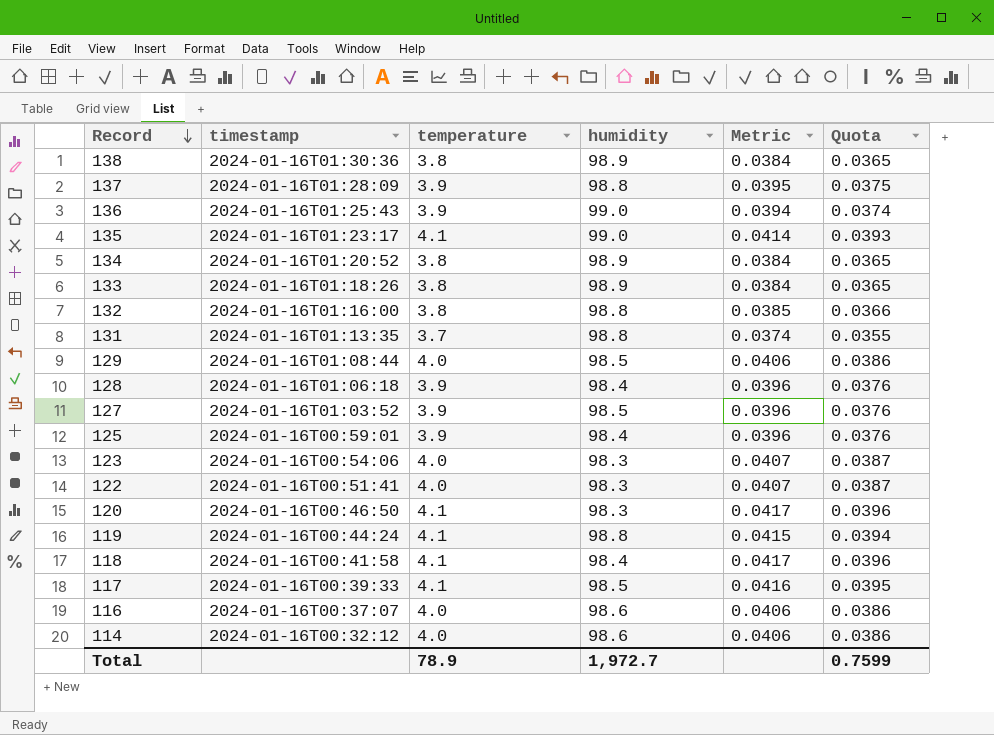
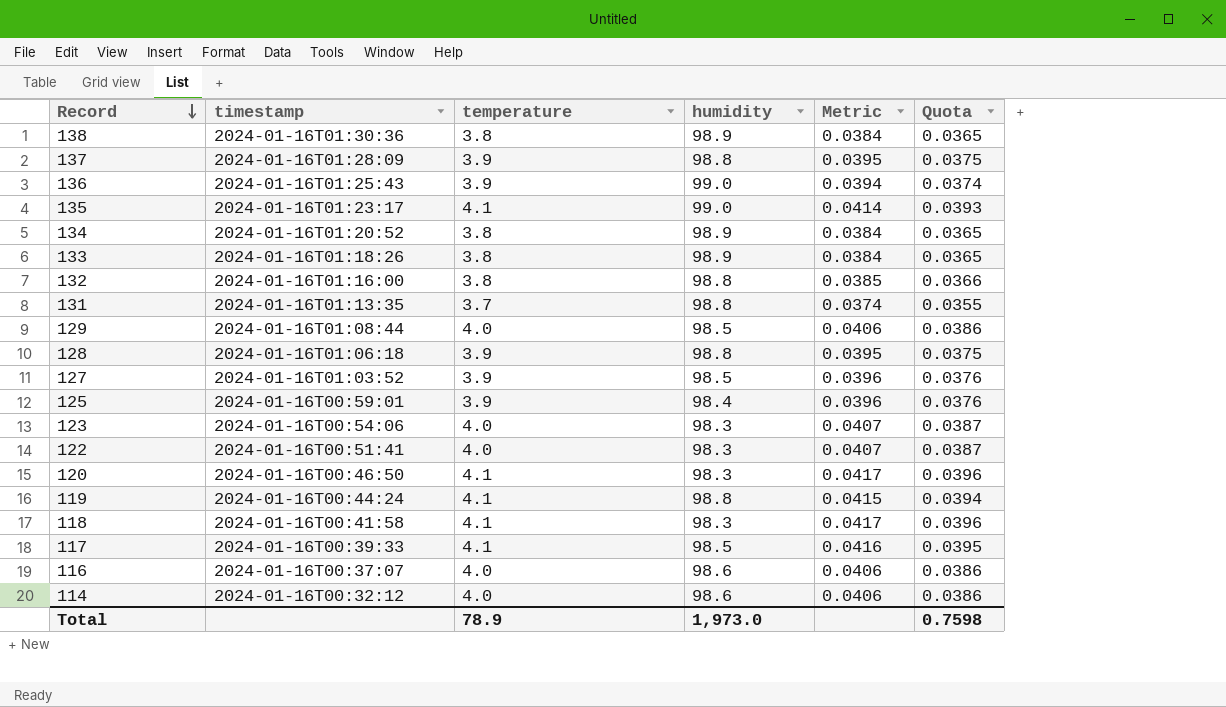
128 | humidity: 98.4 -> 98.8
128 | Metric: 0.0396 -> 0.0395
128 | Quota: 0.0376 -> 0.0375
118 | humidity: 98.4 -> 98.3
Total | humidity: 1,972.7 -> 1,973.0
Total | Quota: 0.7599 -> 0.7598

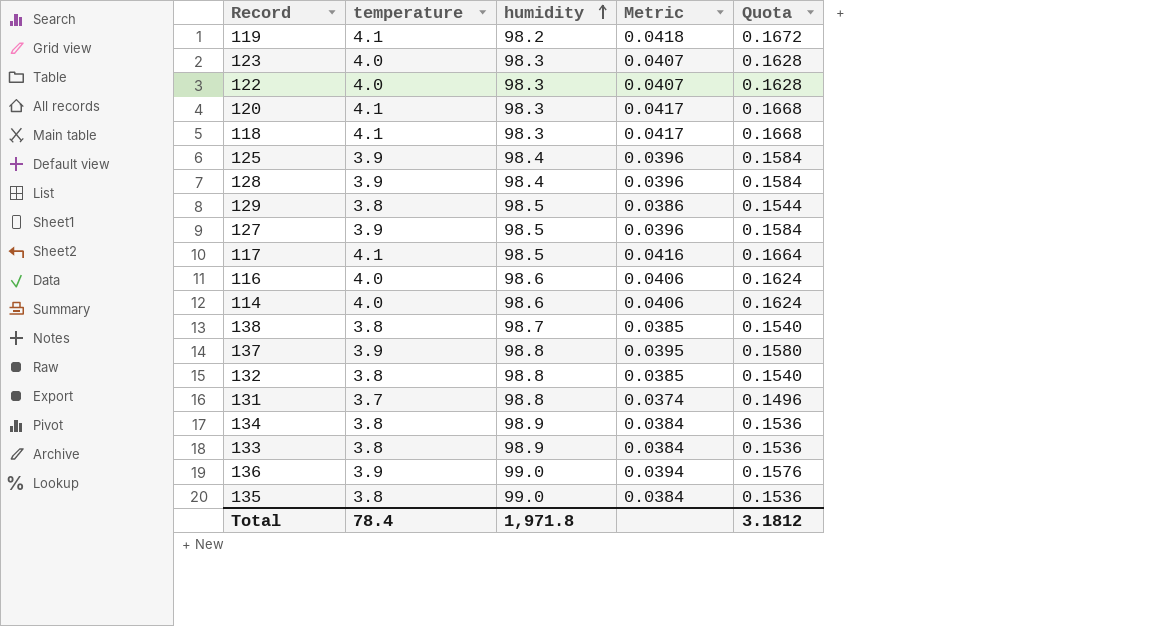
row order: Record descending -> humidity ascending
column timestamp | position: 2 -> none
column Quota | formula: [Metric] * 0.95 -> [Metric] * 4
119 | humidity: 98.8 -> 98.2
119 | Metric: 0.0415 -> 0.0418
128 | humidity: 98.8 -> 98.4
128 | Metric: 0.0395 -> 0.0396
129 | temperature: 4.0 -> 3.8
129 | Metric: 0.0406 -> 0.0386
138 | humidity: 98.9 -> 98.7
138 | Metric: 0.0384 -> 0.0385
135 | temperature: 4.1 -> 3.8
135 | Metric: 0.0414 -> 0.0384
Total | temperature: 78.9 -> 78.4
Total | humidity: 1,973.0 -> 1,971.8
Total | Quota: 0.7598 -> 3.1812

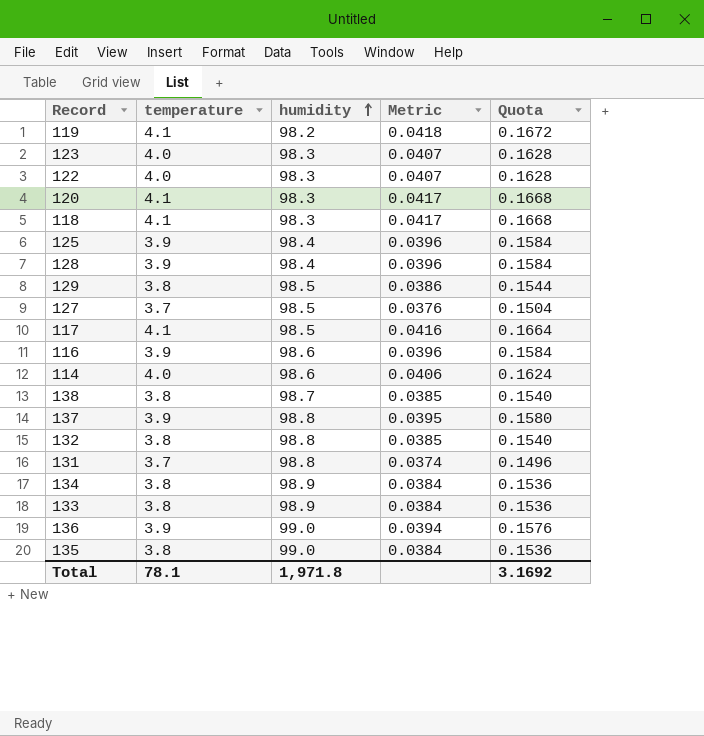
127 | temperature: 3.9 -> 3.7
127 | Metric: 0.0396 -> 0.0376
127 | Quota: 0.1584 -> 0.1504
116 | temperature: 4.0 -> 3.9
116 | Metric: 0.0406 -> 0.0396
116 | Quota: 0.1624 -> 0.1584
Total | temperature: 78.4 -> 78.1
Total | Quota: 3.1812 -> 3.1692

